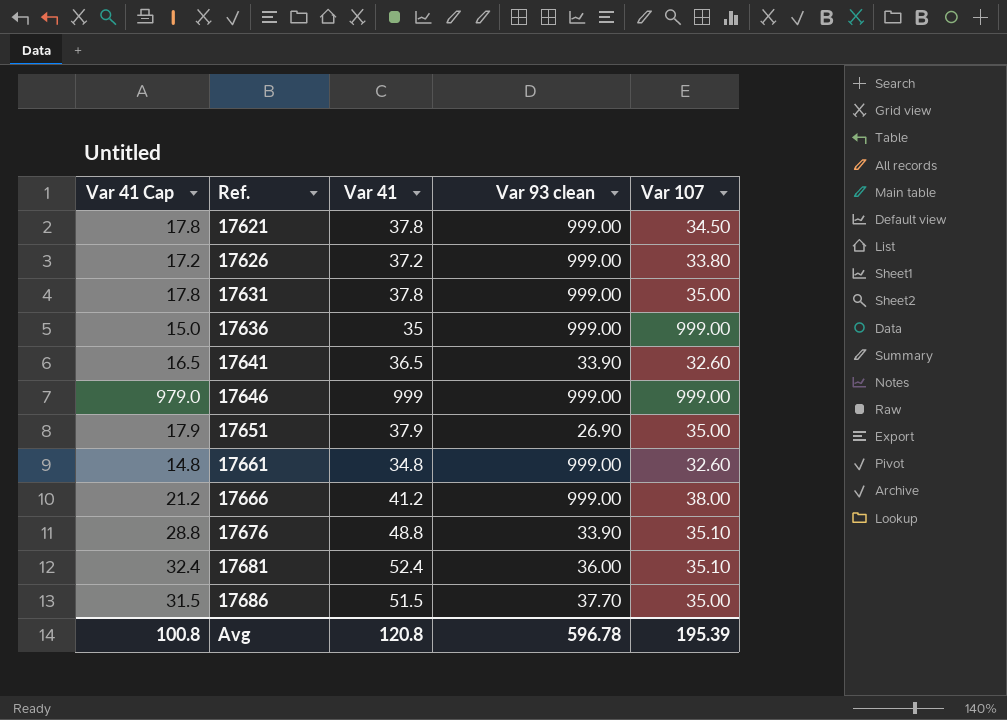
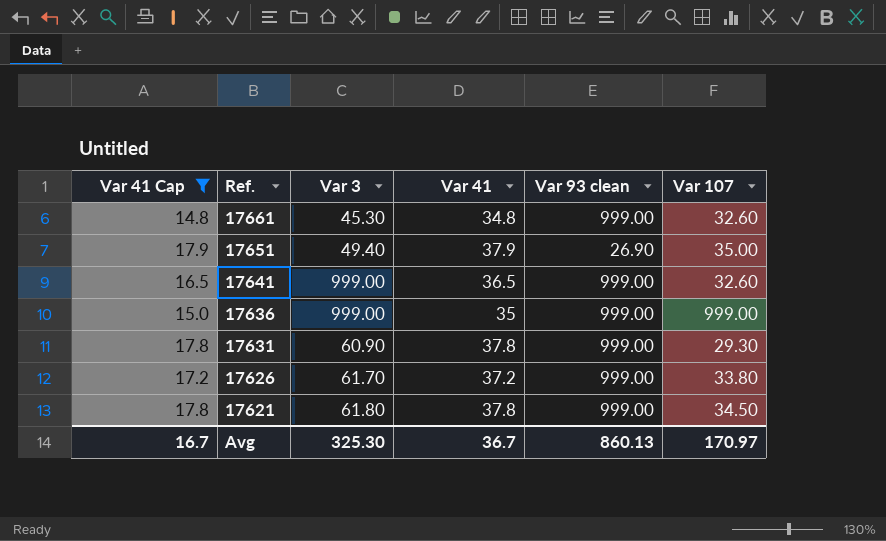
filter: none -> Var 41 Cap <= 17.9
row order: Ref. ascending -> Ref. descending
column Var 3 | position: none -> 3
17641 | Var 93 clean: 33.90 -> 999.00
17631 | Var 107: 35.00 -> 29.30
Avg | Var 41 Cap: 100.8 -> 16.7
Avg | Var 41: 120.8 -> 36.7
Avg | Var 93 clean: 596.78 -> 860.13
Avg | Var 107: 195.39 -> 170.97

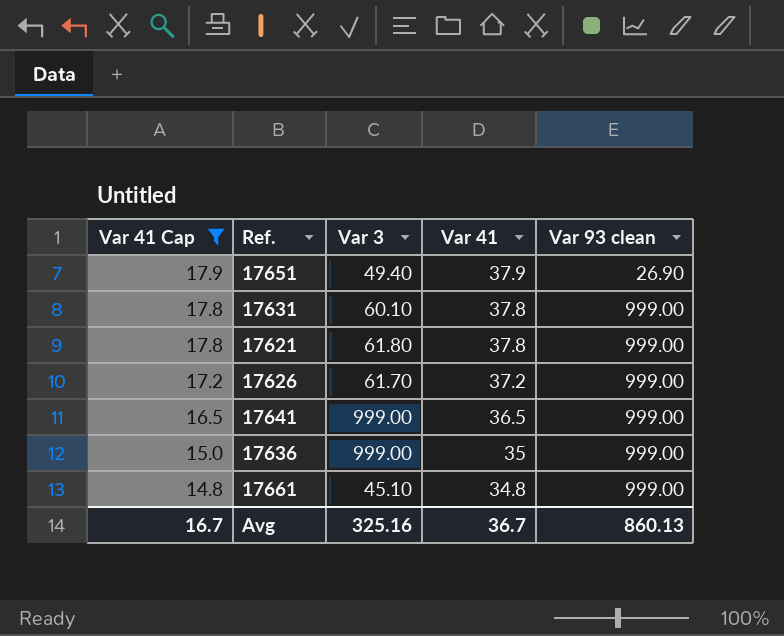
row order: Ref. descending -> Var 41 Cap descending
column Var 107 | position: 6 -> none
17631 | Var 3: 60.90 -> 60.10
17661 | Var 3: 45.30 -> 45.10
Avg | Var 3: 325.30 -> 325.16

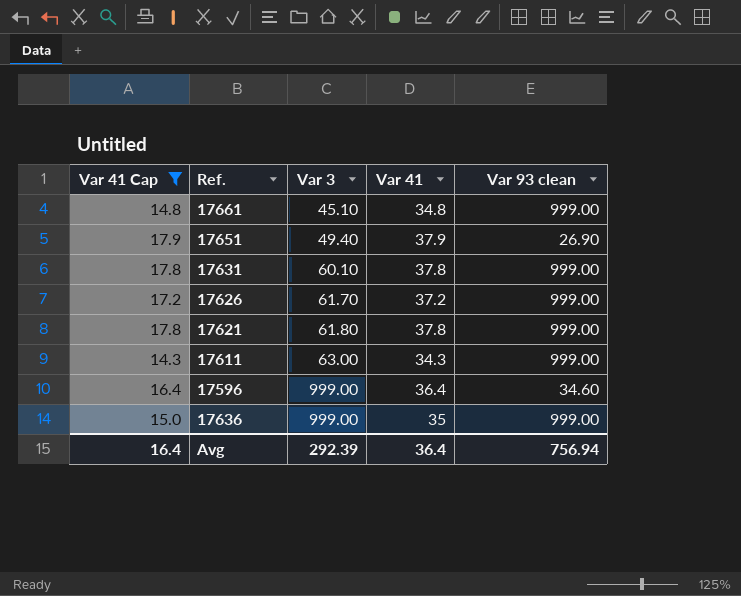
row order: Var 41 Cap descending -> Var 3 ascending
row 17641: 16.5 | 999.00 | 36.5 | 999.00 -> none
row 17611: none -> 14.3 | 63.00 | 34.3 | 999.00
row 17596: none -> 16.4 | 999.00 | 36.4 | 34.60
Avg | Var 41 Cap: 16.7 -> 16.4
Avg | Var 3: 325.16 -> 292.39
Avg | Var 41: 36.7 -> 36.4
Avg | Var 93 clean: 860.13 -> 756.94

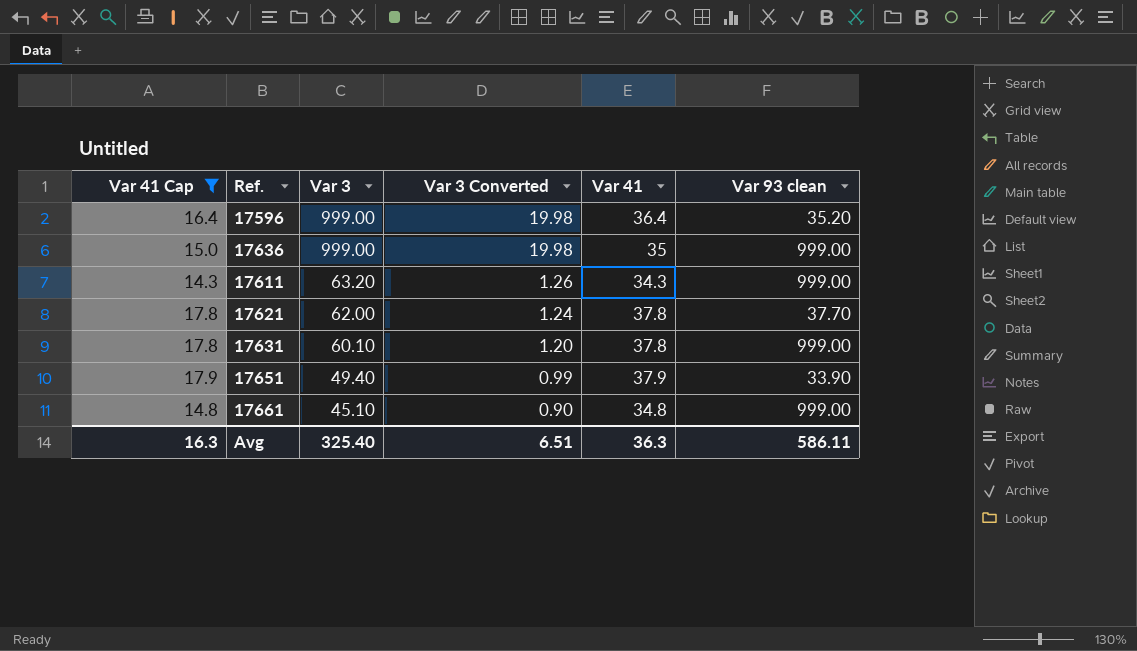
row order: Var 3 ascending -> Var 3 descending
column Var 3 Converted | formula: none -> [Var 3] * 0.02
row 17626: 17.2 | 61.70 | 37.2 | 999.00 -> none
17596 | Var 93 clean: 34.60 -> 35.20
17611 | Var 3: 63.00 -> 63.20
17621 | Var 3: 61.80 -> 62.00
17621 | Var 93 clean: 999.00 -> 37.70
17651 | Var 93 clean: 26.90 -> 33.90
Avg | Var 41 Cap: 16.4 -> 16.3
Avg | Var 3: 292.39 -> 325.40
Avg | Var 41: 36.4 -> 36.3
Avg | Var 93 clean: 756.94 -> 586.11

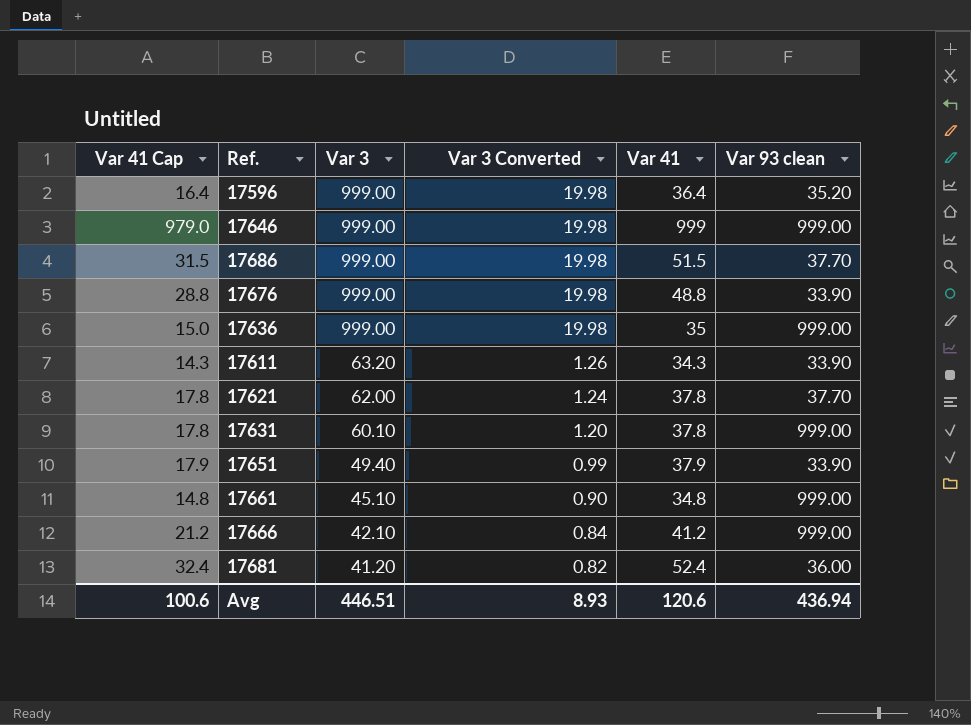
filter: Var 41 Cap <= 17.9 -> none
17611 | Var 93 clean: 999.00 -> 33.90
Avg | Var 41 Cap: 16.3 -> 100.6
Avg | Var 3: 325.40 -> 446.51
Avg | Var 3 Converted: 6.51 -> 8.93
Avg | Var 41: 36.3 -> 120.6
Avg | Var 93 clean: 586.11 -> 436.94

